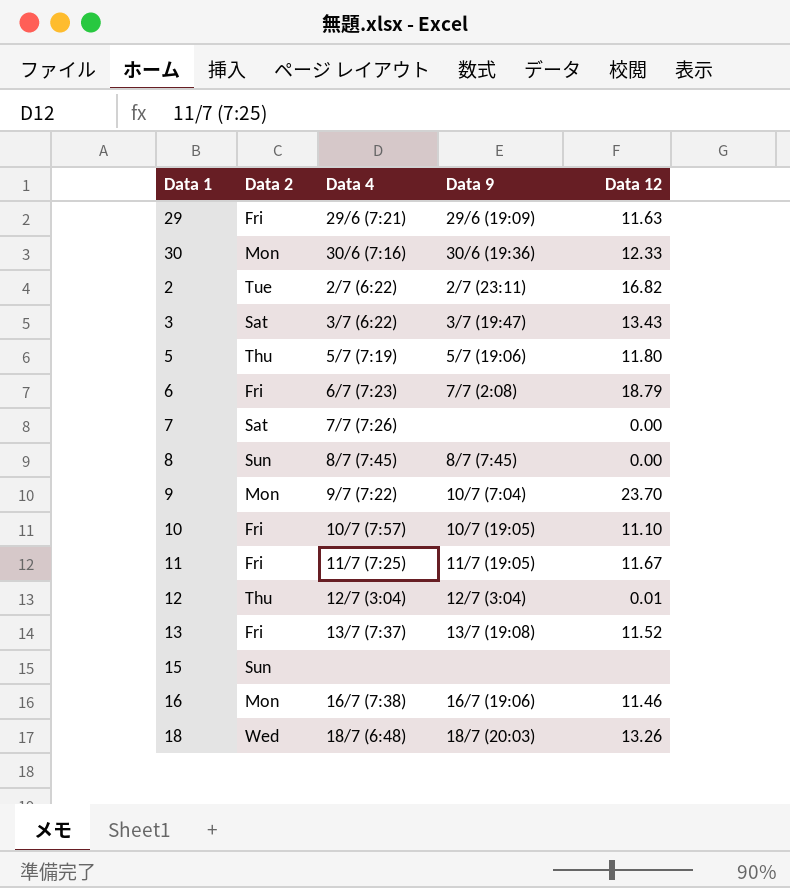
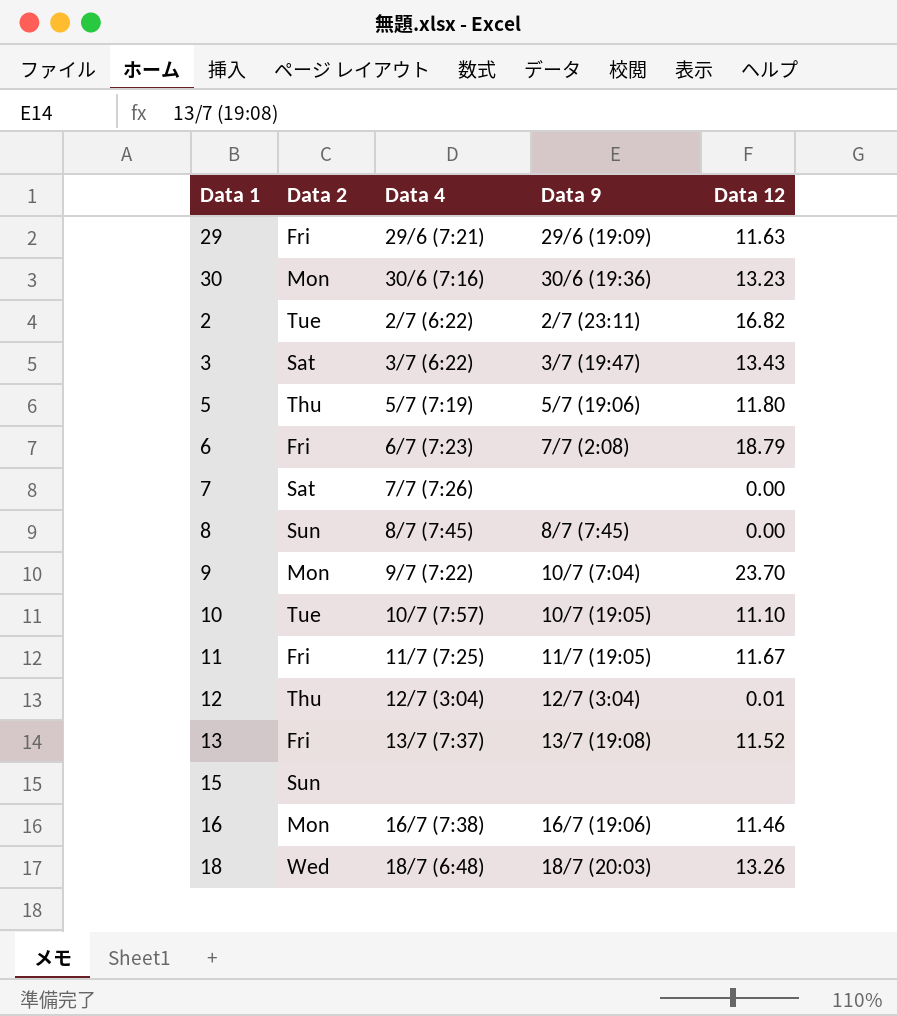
30 | Data 12: 12.33 -> 13.23
10 | Data 2: Fri -> Tue

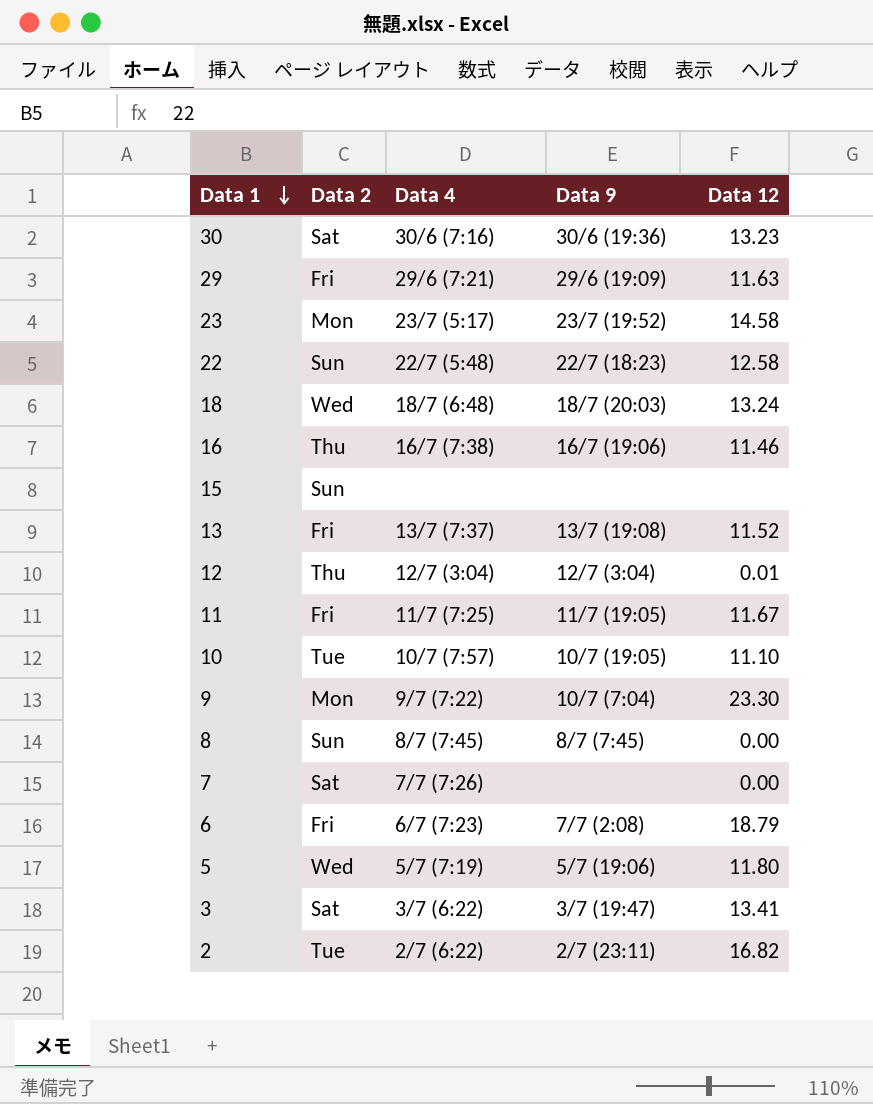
row order: none -> Data 1 descending
30 | Data 2: Mon -> Sat
row 23: none -> Mon | 23/7 (5:17) | 23/7 (19:52) | 14.58
row 22: none -> Sun | 22/7 (5:48) | 22/7 (18:23) | 12.58
18 | Data 12: 13.26 -> 13.24
16 | Data 2: Mon -> Thu
9 | Data 12: 23.70 -> 23.30
5 | Data 2: Thu -> Wed
3 | Data 12: 13.43 -> 13.41

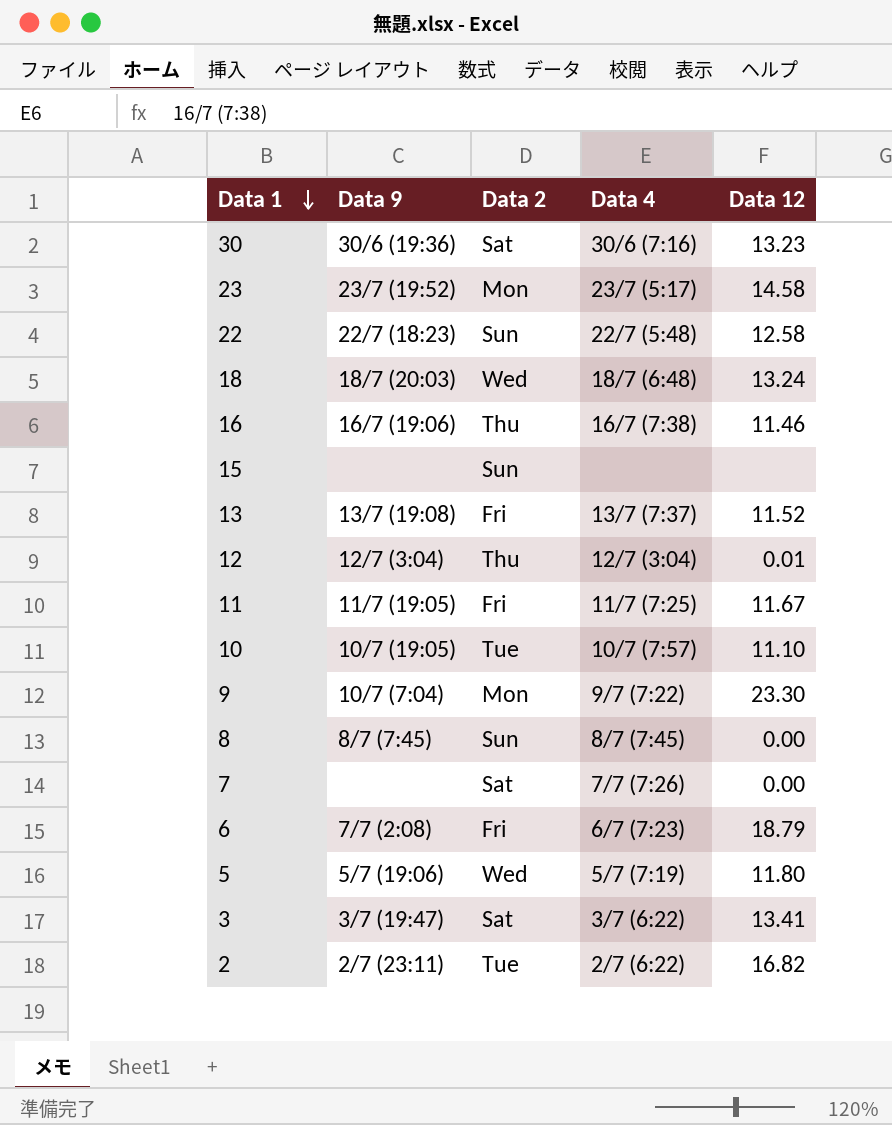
column Data 9 | position: 4 -> 2
row 29: Fri | 29/6 (7:21) | 29/6 (19:09) | 11.63 -> none

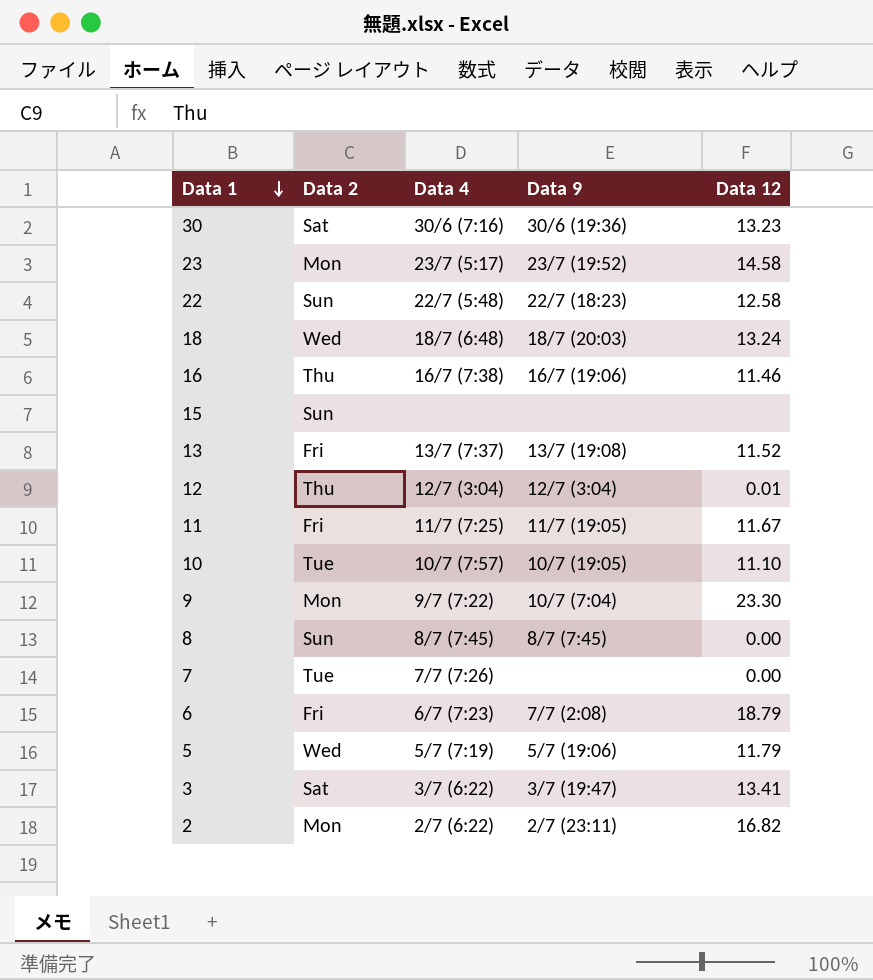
column Data 9 | position: 2 -> 4
7 | Data 2: Sat -> Tue
5 | Data 12: 11.80 -> 11.79
2 | Data 2: Tue -> Mon

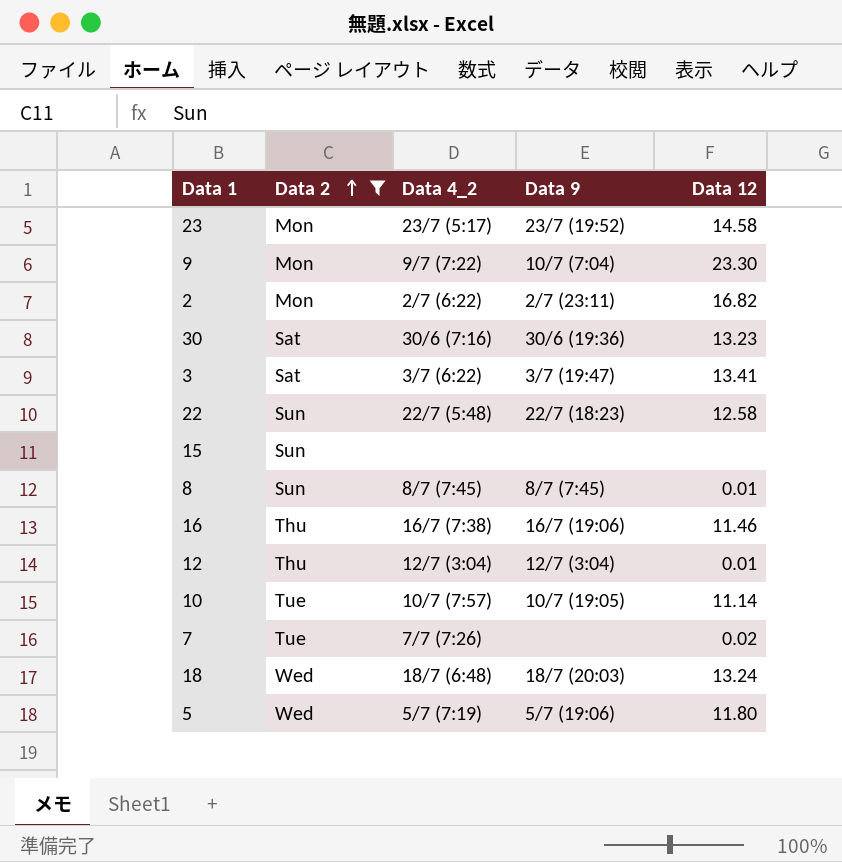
filter: none -> Data 2 != Fri
row order: Data 1 descending -> Data 2 ascending
column name: Data 4 -> Data 4_2
8 | Data 12: 0.00 -> 0.01
10 | Data 12: 11.10 -> 11.14
7 | Data 12: 0.00 -> 0.02
5 | Data 12: 11.79 -> 11.80

